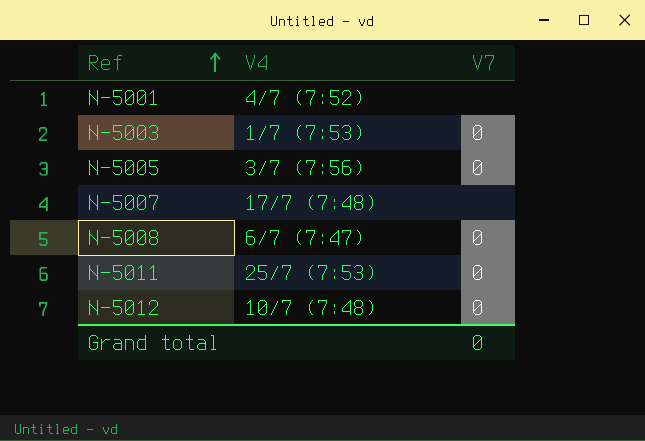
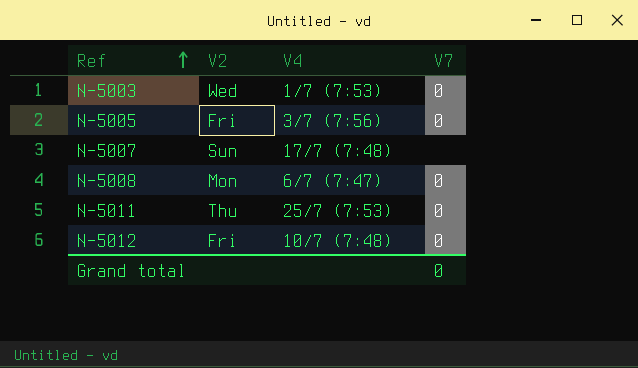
column V2 | position: none -> 2
row N-5001: 4/7 (7:52) | none -> none

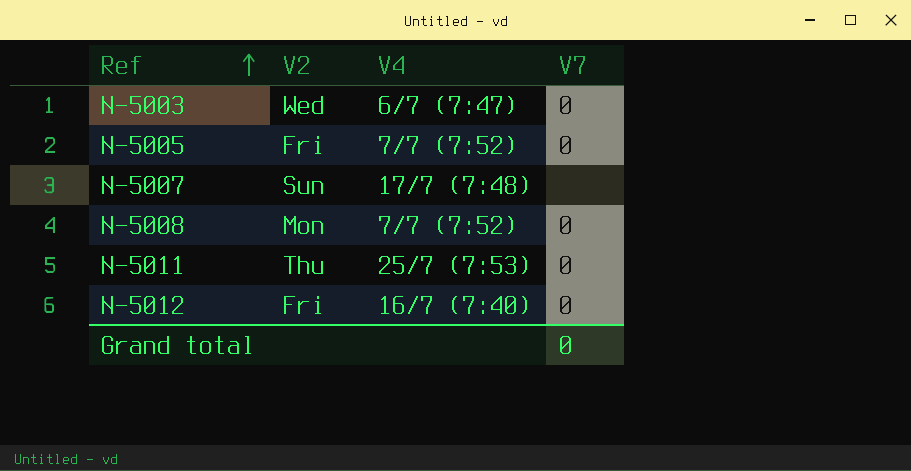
N-5003 | V4: 1/7 (7:53) -> 6/7 (7:47)
N-5005 | V4: 3/7 (7:56) -> 7/7 (7:52)
N-5008 | V4: 6/7 (7:47) -> 7/7 (7:52)
N-5012 | V4: 10/7 (7:48) -> 16/7 (7:40)

